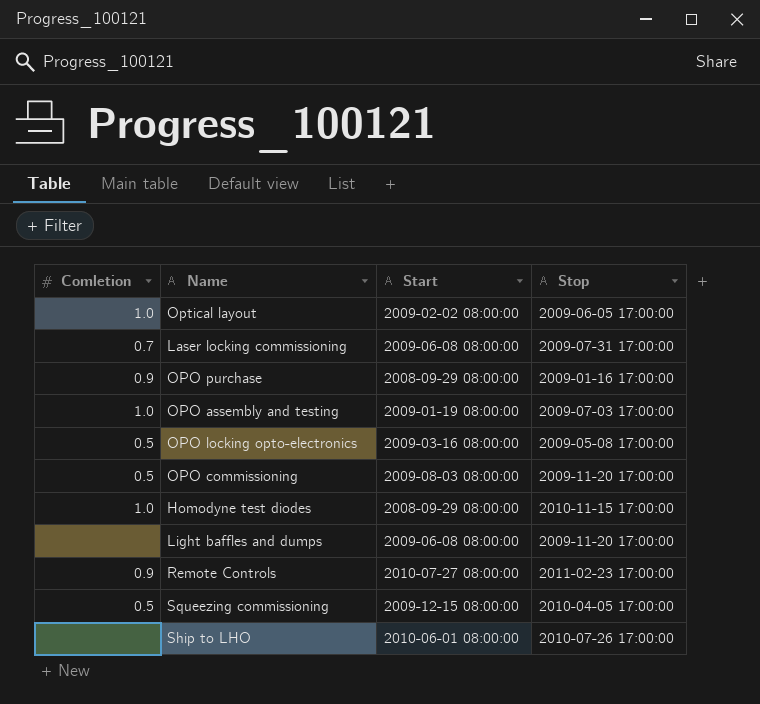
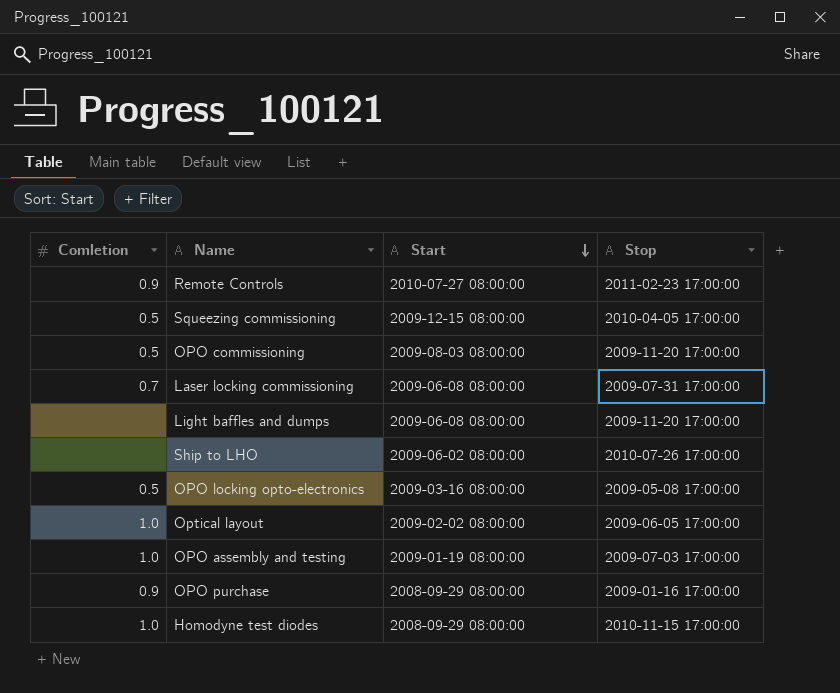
row order: none -> Start descending
Ship to LHO | Start: 2010-06-01 08:00:00 -> 2009-06-02 08:00:00

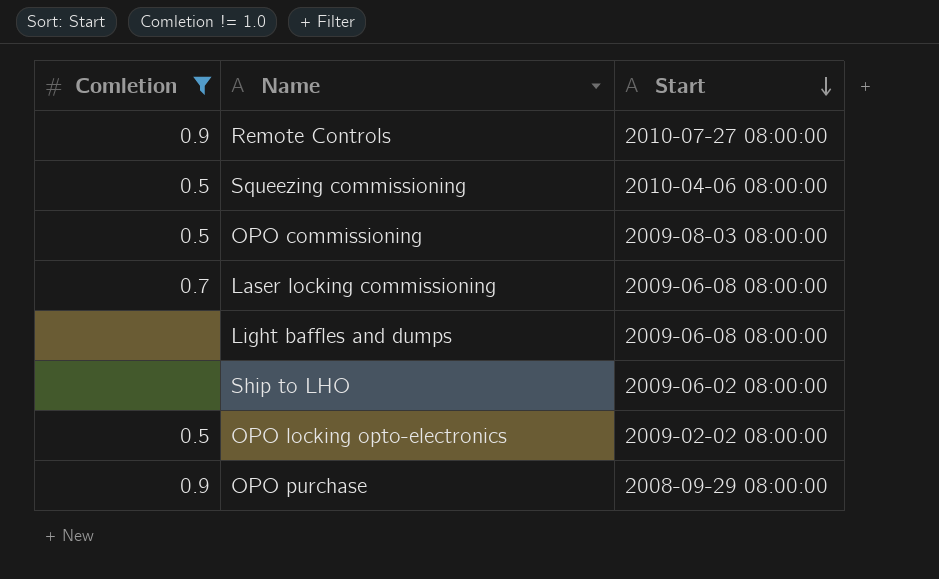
filter: none -> Comletion != 1.0
column Stop | position: 4 -> none
Squeezing commissioning | Start: 2009-12-15 08:00:00 -> 2010-04-06 08:00:00
OPO locking opto-electronics | Start: 2009-03-16 08:00:00 -> 2009-02-02 08:00:00

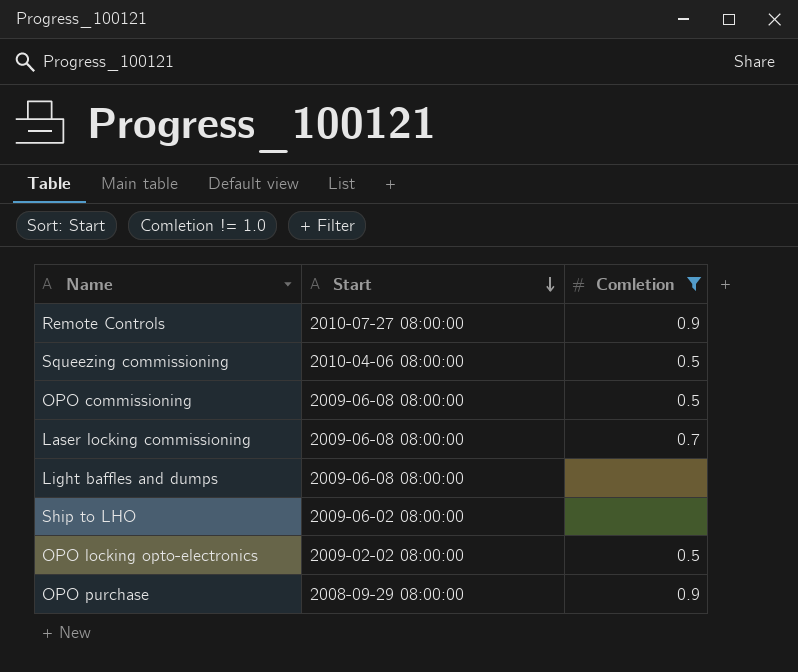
column Comletion | position: 1 -> 3
OPO commissioning | Start: 2009-08-03 08:00:00 -> 2009-06-08 08:00:00

